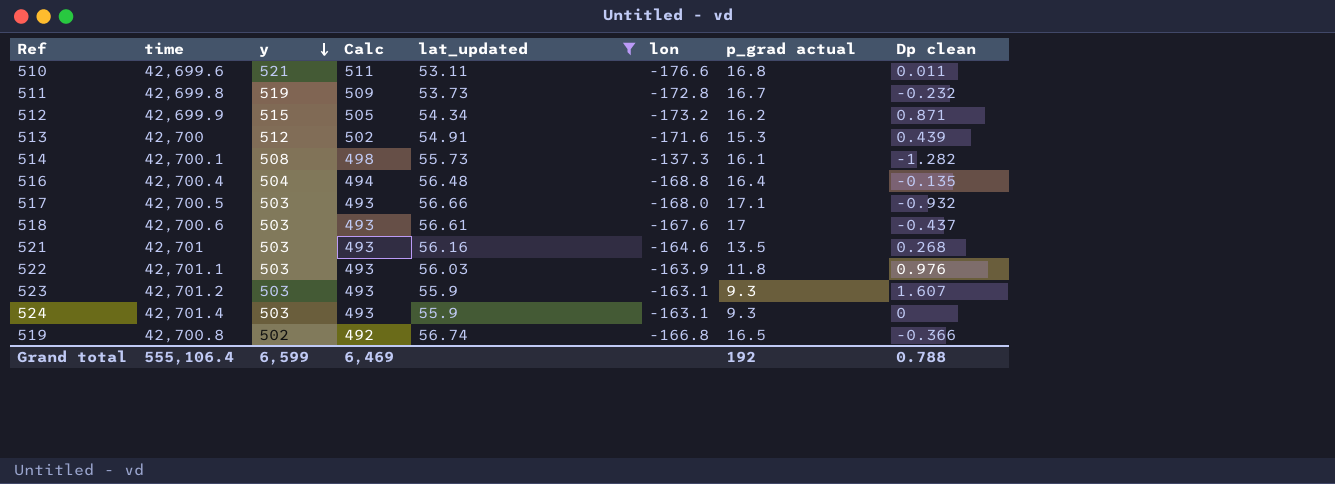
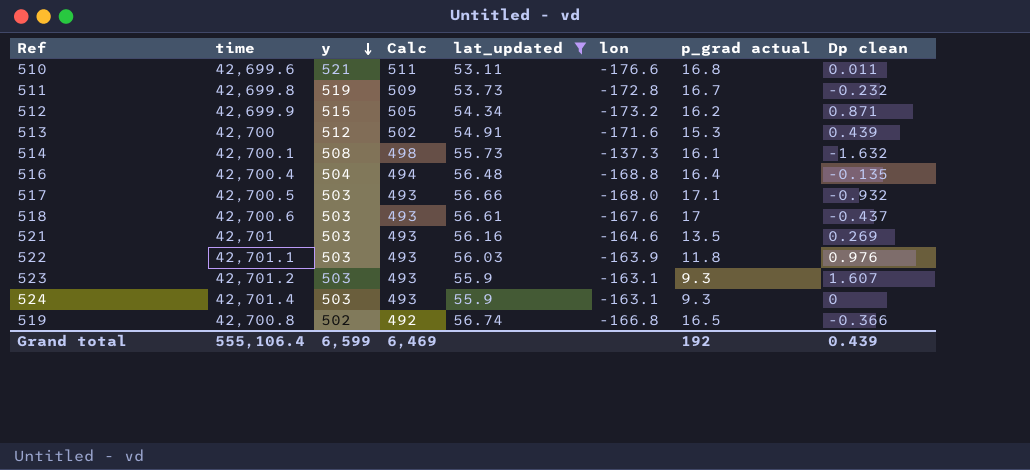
514 | Dp clean: -1.282 -> -1.632
521 | Dp clean: 0.268 -> 0.269
Grand total | Dp clean: 0.788 -> 0.439

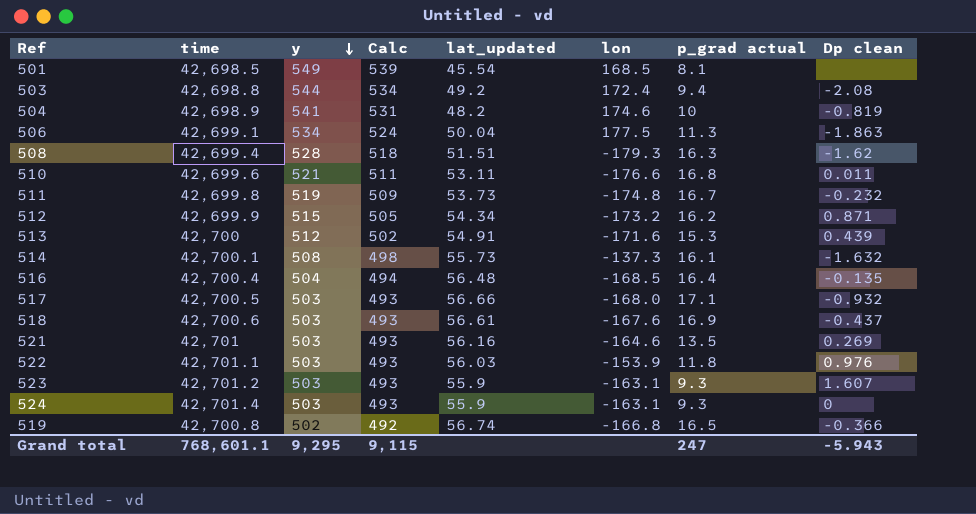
filter: lat_updated >= 53.11 -> none
511 | lon: -172.8 -> -174.8
516 | lon: -168.8 -> -168.5
518 | p_grad actual: 17 -> 16.9
522 | lon: -163.9 -> -153.9
Grand total | time: 555,106.4 -> 768,601.1
Grand total | y: 6,599 -> 9,295
Grand total | Calc: 6,469 -> 9,115
Grand total | p_grad actual: 192 -> 247
Grand total | Dp clean: 0.439 -> -5.943

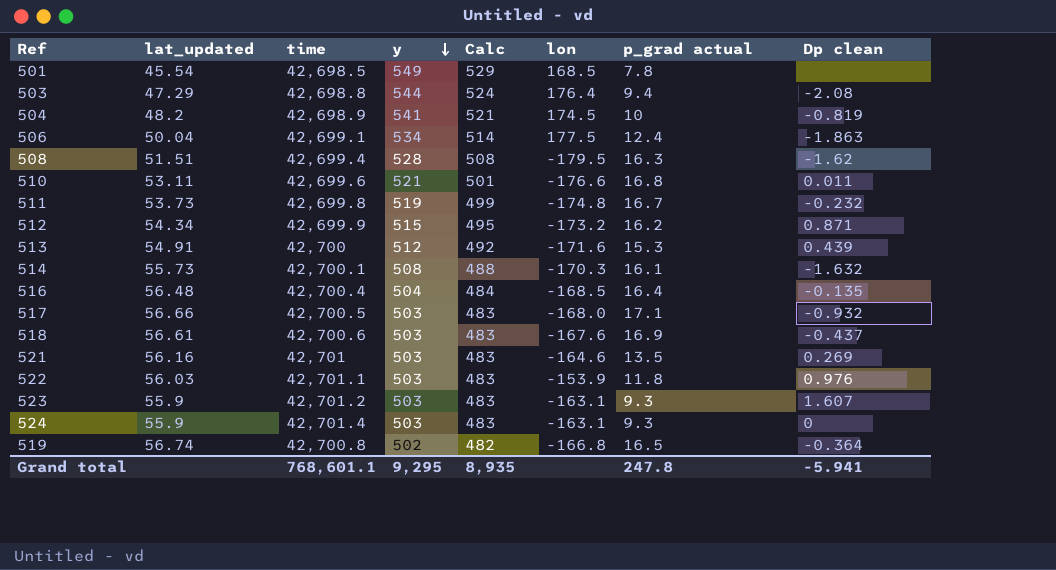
column lat_updated | position: 5 -> 2
column Calc | formula: [y] - 10 -> [y] - 20
501 | p_grad actual: 8.1 -> 7.8
503 | lat_updated: 49.2 -> 47.29
503 | lon: 172.4 -> 176.4
504 | lon: 174.6 -> 174.5
506 | p_grad actual: 11.3 -> 12.4
508 | lon: -179.3 -> -179.5
514 | lon: -137.3 -> -170.3
519 | Dp clean: -0.366 -> -0.364
Grand total | Calc: 9,115 -> 8,935
Grand total | p_grad actual: 247 -> 247.8
Grand total | Dp clean: -5.943 -> -5.941

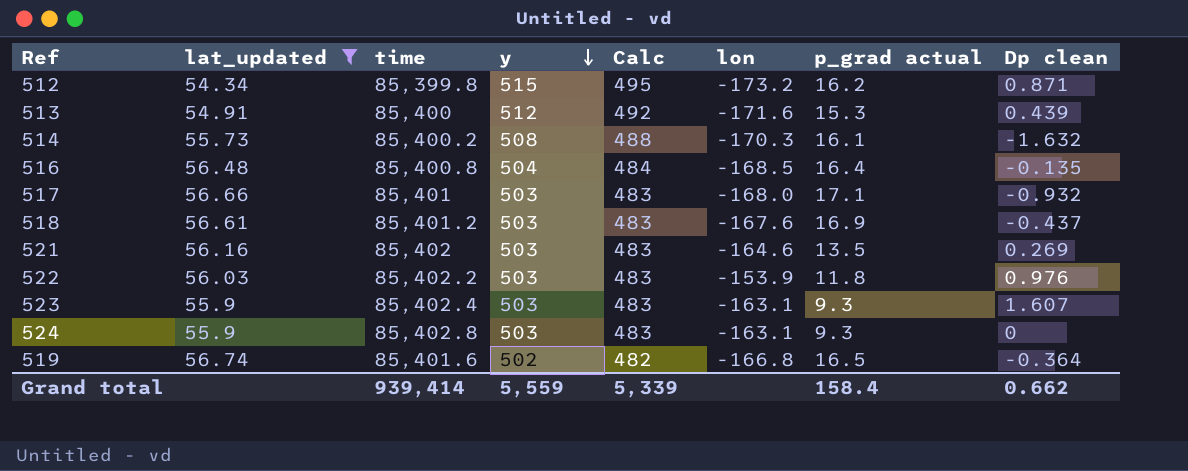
filter: none -> lat_updated >= 54.34
512 | time: 42,699.9 -> 85,399.8
513 | time: 42,700 -> 85,400
514 | time: 42,700.1 -> 85,400.2
516 | time: 42,700.4 -> 85,400.8
517 | time: 42,700.5 -> 85,401
518 | time: 42,700.6 -> 85,401.2
521 | time: 42,701 -> 85,402
522 | time: 42,701.1 -> 85,402.2
523 | time: 42,701.2 -> 85,402.4
524 | time: 42,701.4 -> 85,402.8
519 | time: 42,700.8 -> 85,401.6
Grand total | time: 768,601.1 -> 939,414
Grand total | y: 9,295 -> 5,559
Grand total | Calc: 8,935 -> 5,339
Grand total | p_grad actual: 247.8 -> 158.4
Grand total | Dp clean: -5.941 -> 0.662

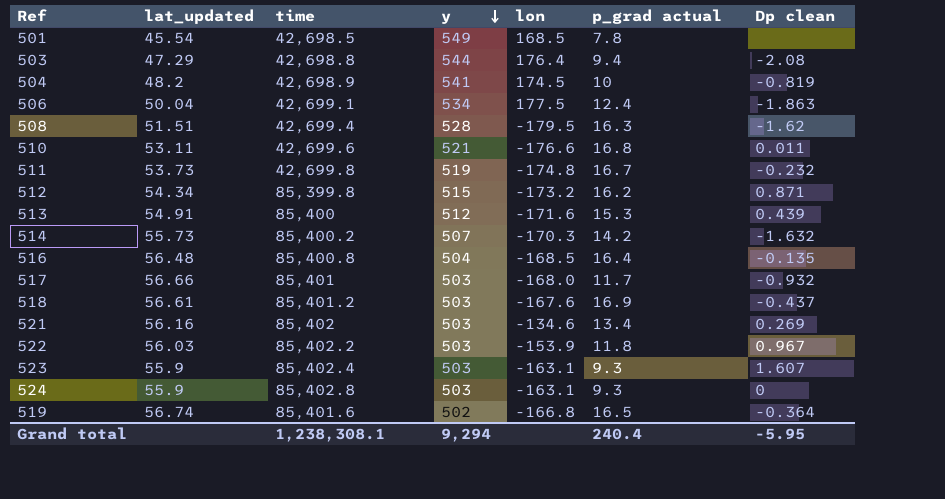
filter: lat_updated >= 54.34 -> none
column Calc | formula: [y] - 20 -> none
514 | y: 508 -> 507
514 | p_grad actual: 16.1 -> 14.2
517 | p_grad actual: 17.1 -> 11.7
521 | lon: -164.6 -> -134.6
521 | p_grad actual: 13.5 -> 13.4
522 | Dp clean: 0.976 -> 0.967
Grand total | time: 939,414 -> 1,238,308.1
Grand total | y: 5,559 -> 9,294
Grand total | p_grad actual: 158.4 -> 240.4
Grand total | Dp clean: 0.662 -> -5.95

